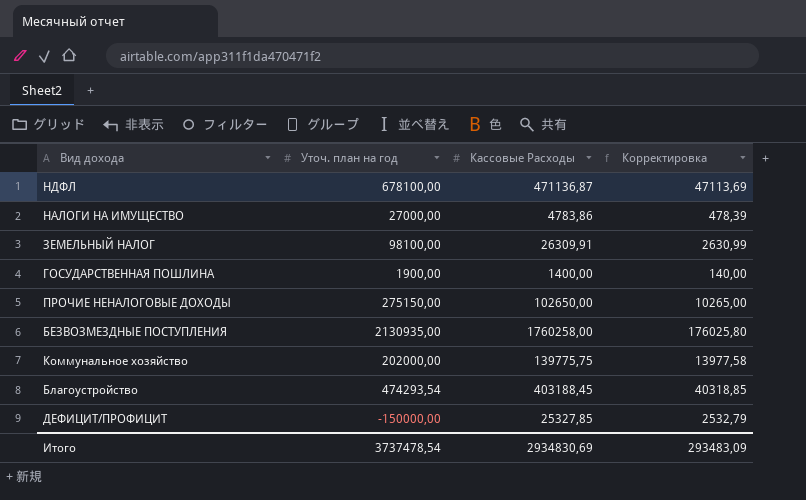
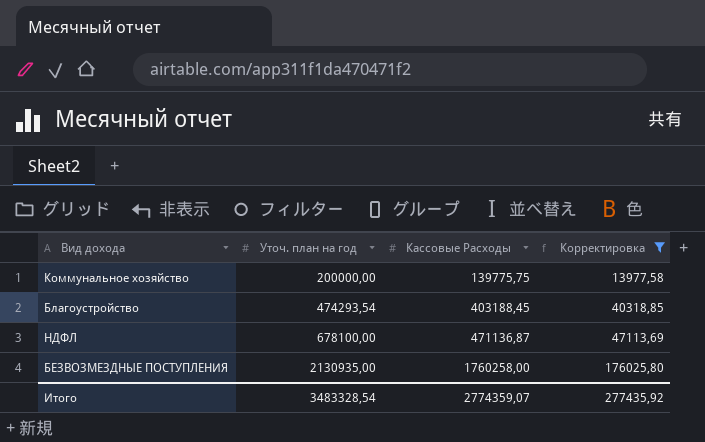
filter: none -> Корректировка >= 13977,58
row order: none -> Уточ. план на год ascending
Коммунальное хозяйство | Уточ. план на год: 202000,00 -> 200000,00
Итого | Уточ. план на год: 3737478,54 -> 3483328,54
Итого | Кассовые Расходы: 2934830,69 -> 2774359,07
Итого | Корректировка: 293483,09 -> 277435,92

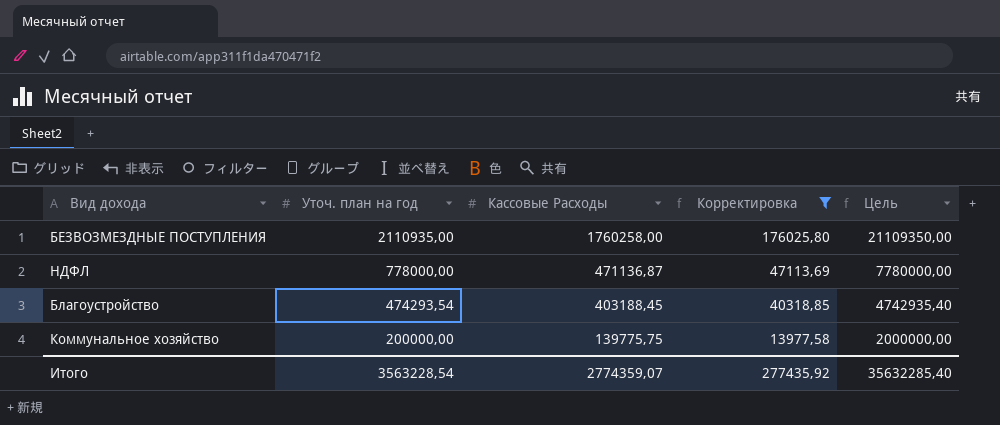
row order: Уточ. план на год ascending -> Уточ. план на год descending
column Цель | formula: none -> [Уточ. план на год] * 10
БЕЗВОЗМЕЗДНЫЕ ПОСТУПЛЕНИЯ | Уточ. план на год: 2130935,00 -> 2110935,00
НДФЛ | Уточ. план на год: 678100,00 -> 778000,00
Итого | Уточ. план на год: 3483328,54 -> 3563228,54

